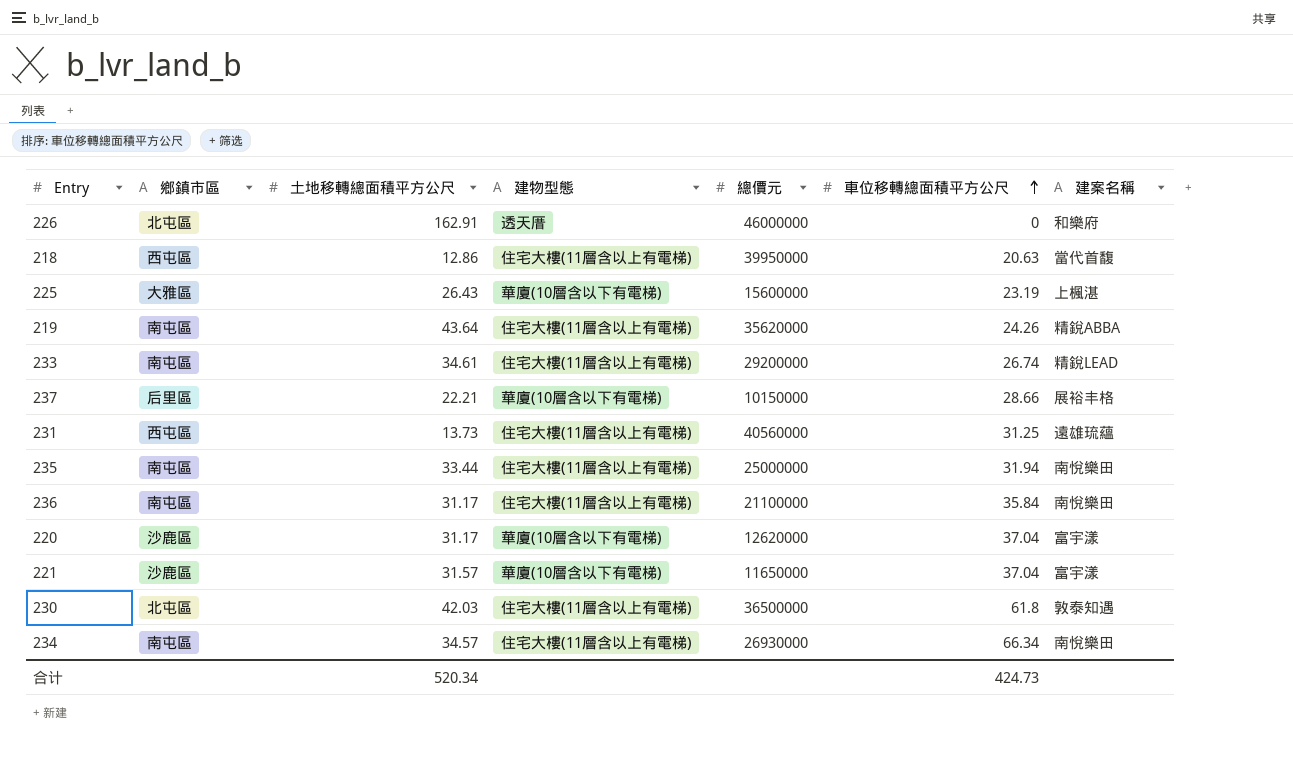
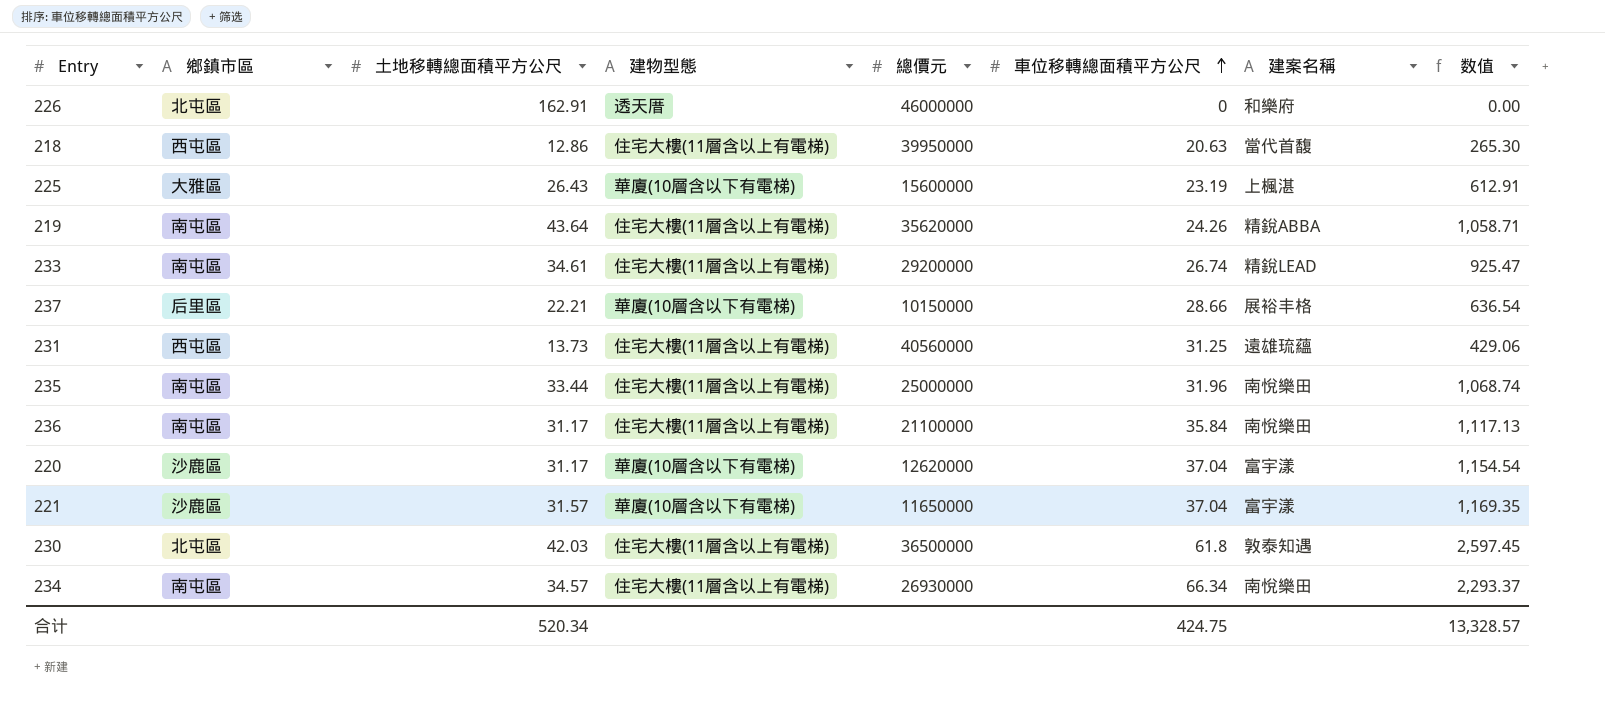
column 数值 | formula: none -> [土地移轉總面積平方公尺] * [車位移轉總面積平方公尺]
235 | 車位移轉總面積平方公尺: 31.94 -> 31.96
合计 | 車位移轉總面積平方公尺: 424.73 -> 424.75

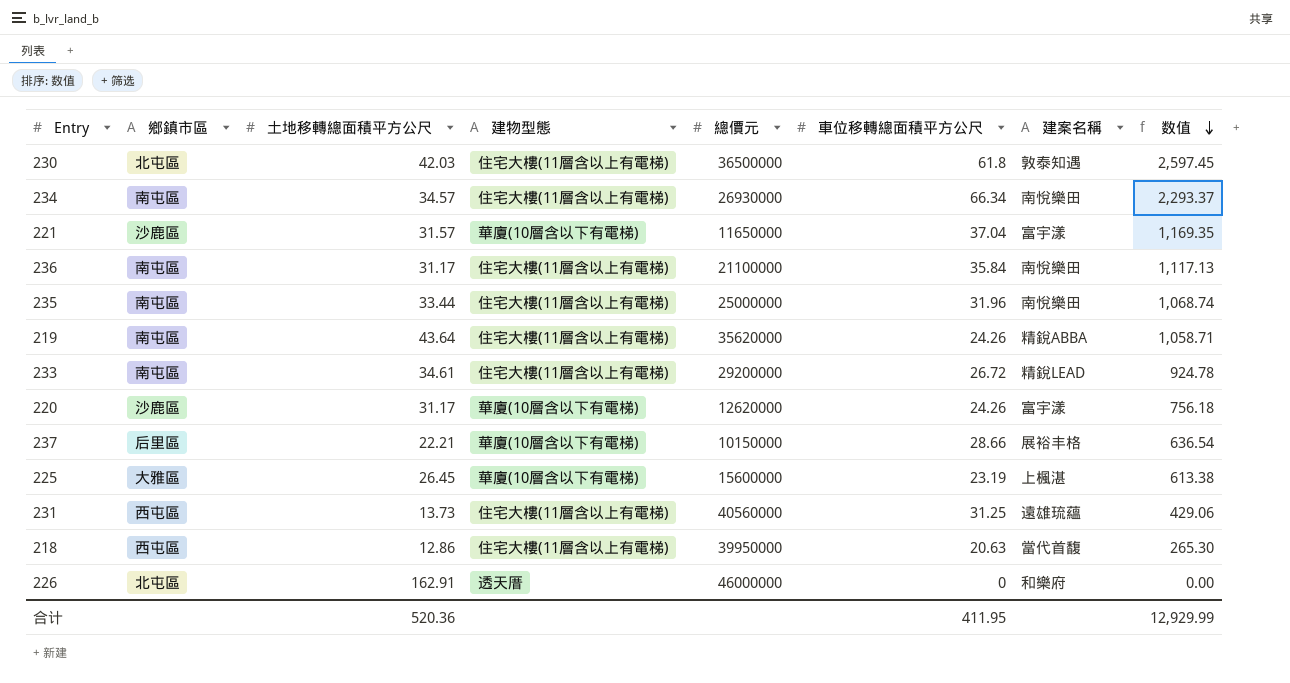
row order: 車位移轉總面積平方公尺 ascending -> 数值 descending
233 | 車位移轉總面積平方公尺: 26.74 -> 26.72
233 | 数值: 925.47 -> 924.78
220 | 車位移轉總面積平方公尺: 37.04 -> 24.26
220 | 数值: 1,154.54 -> 756.18
225 | 土地移轉總面積平方公尺: 26.43 -> 26.45
225 | 数值: 612.91 -> 613.38
合计 | 土地移轉總面積平方公尺: 520.34 -> 520.36
合计 | 車位移轉總面積平方公尺: 424.75 -> 411.95
合计 | 数值: 13,328.57 -> 12,929.99

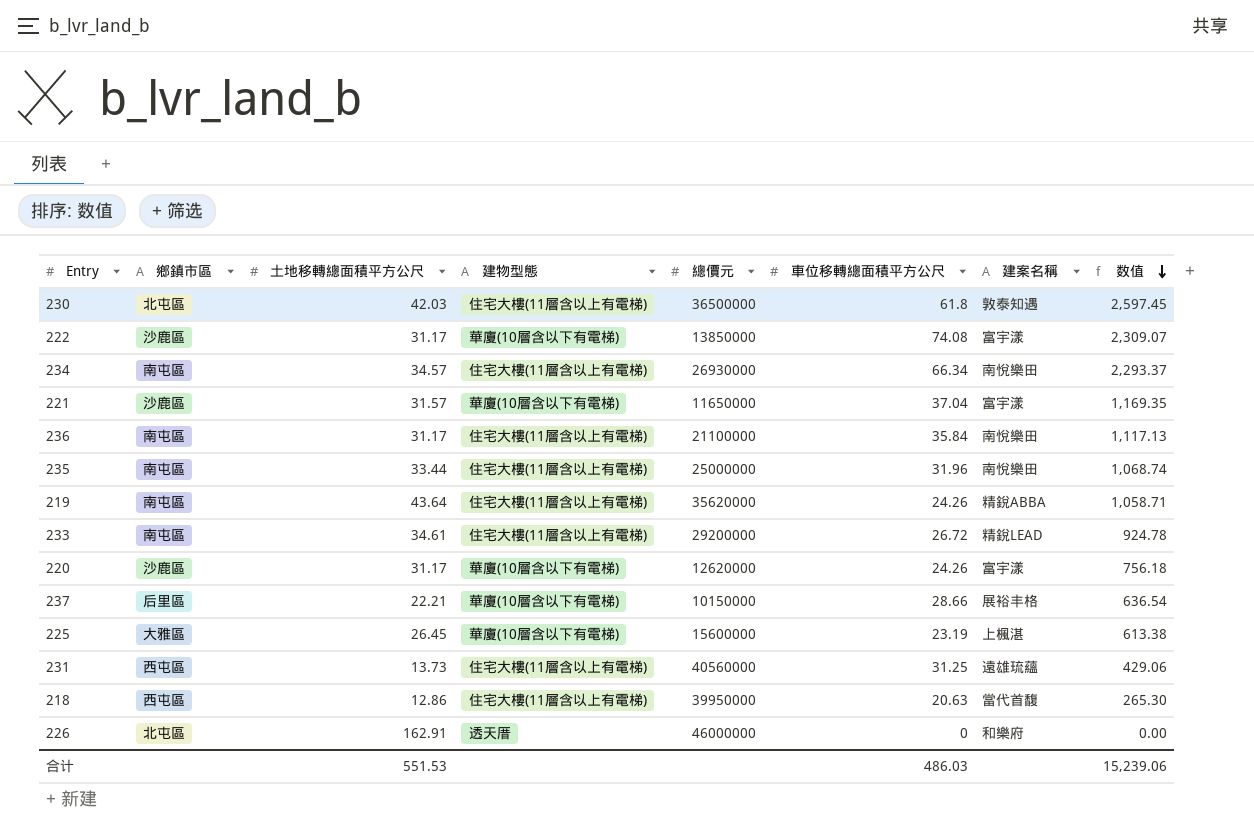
row 222: none -> 沙鹿區 | 31.17 | 華廈(10層含以下有電梯) | 13850000 | 74.08 | 富宇漾 | 2,309.07
合计 | 土地移轉總面積平方公尺: 520.36 -> 551.53
合计 | 車位移轉總面積平方公尺: 411.95 -> 486.03
合计 | 数值: 12,929.99 -> 15,239.06

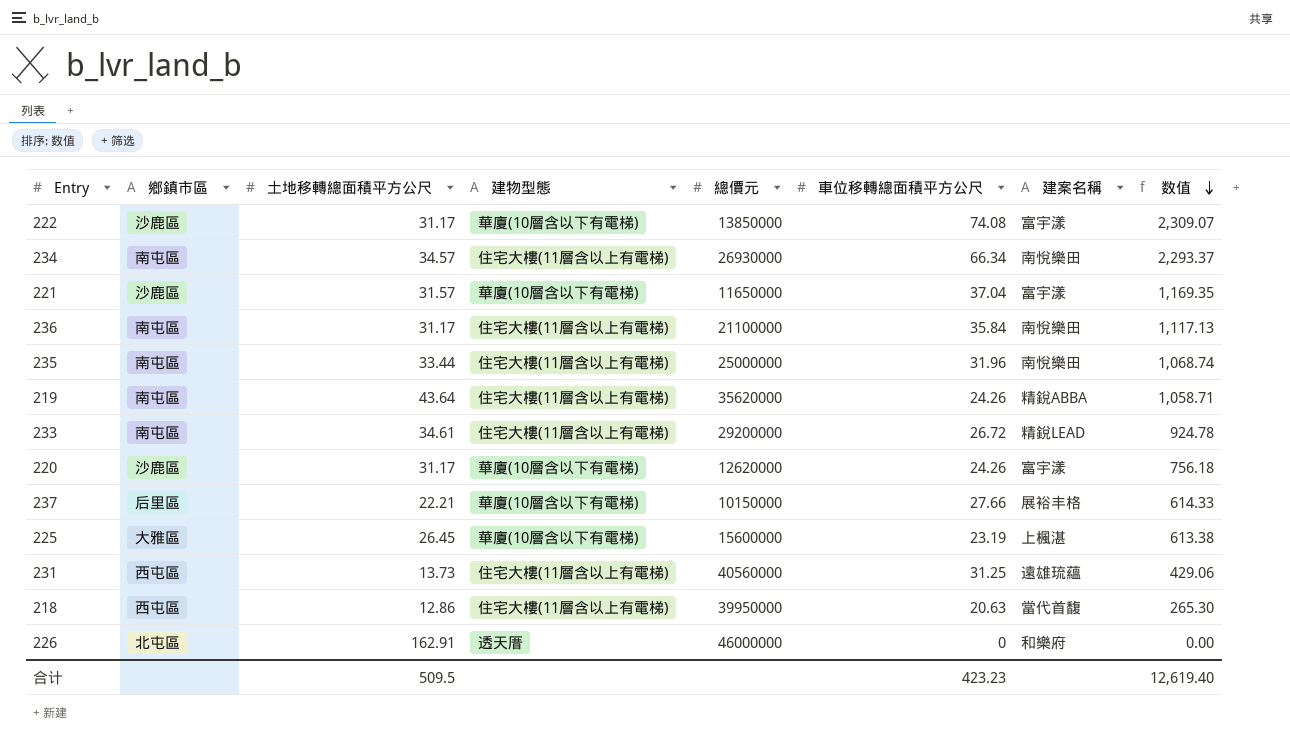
row 230: 北屯區 | 42.03 | 住宅大樓(11層含以上有電梯) | 36500000 | 61.8 | 敦泰知遇 | 2,597.45 -> none
237 | 車位移轉總面積平方公尺: 28.66 -> 27.66
237 | 数值: 636.54 -> 614.33
合计 | 土地移轉總面積平方公尺: 551.53 -> 509.5
合计 | 車位移轉總面積平方公尺: 486.03 -> 423.23
合计 | 数值: 15,239.06 -> 12,619.40

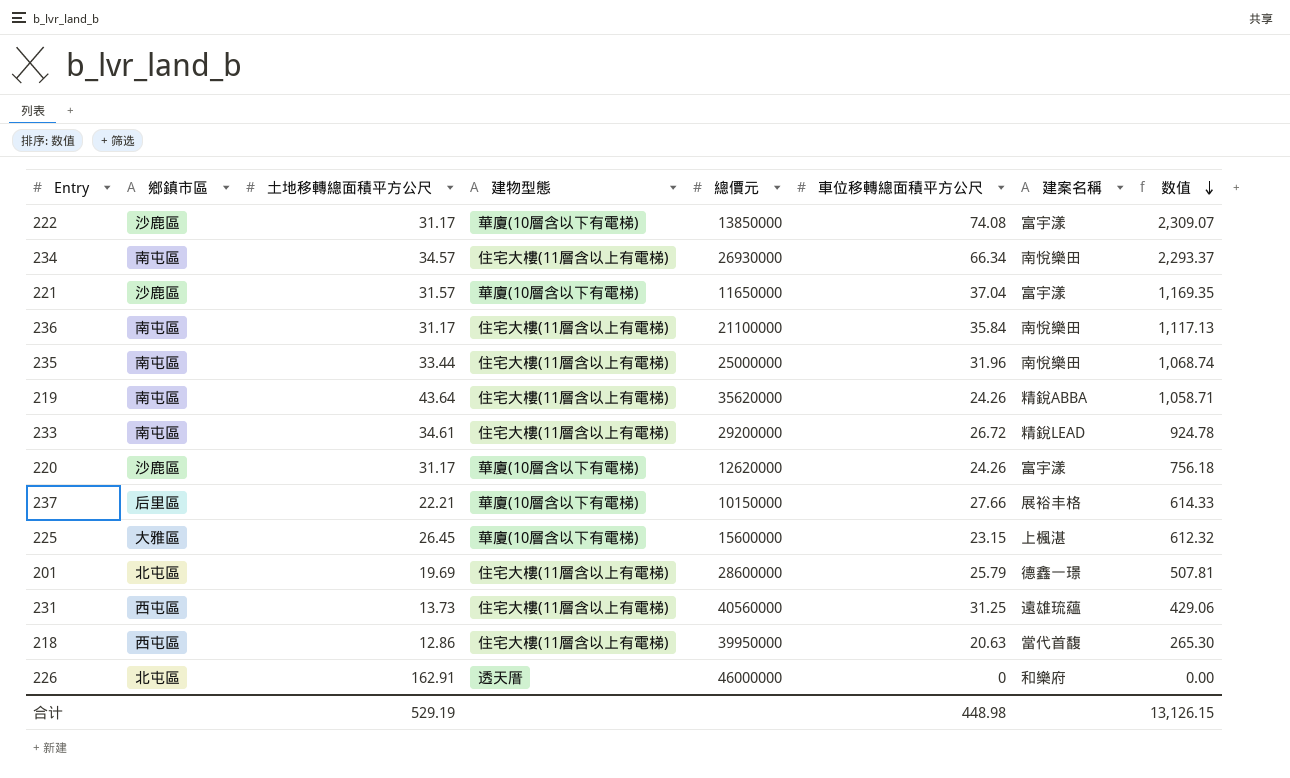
225 | 車位移轉總面積平方公尺: 23.19 -> 23.15
225 | 数值: 613.38 -> 612.32
row 201: none -> 北屯區 | 19.69 | 住宅大樓(11層含以上有電梯) | 28600000 | 25.79 | 德鑫一璟 | 507.81
合计 | 土地移轉總面積平方公尺: 509.5 -> 529.19
合计 | 車位移轉總面積平方公尺: 423.23 -> 448.98
合计 | 数值: 12,619.40 -> 13,126.15

